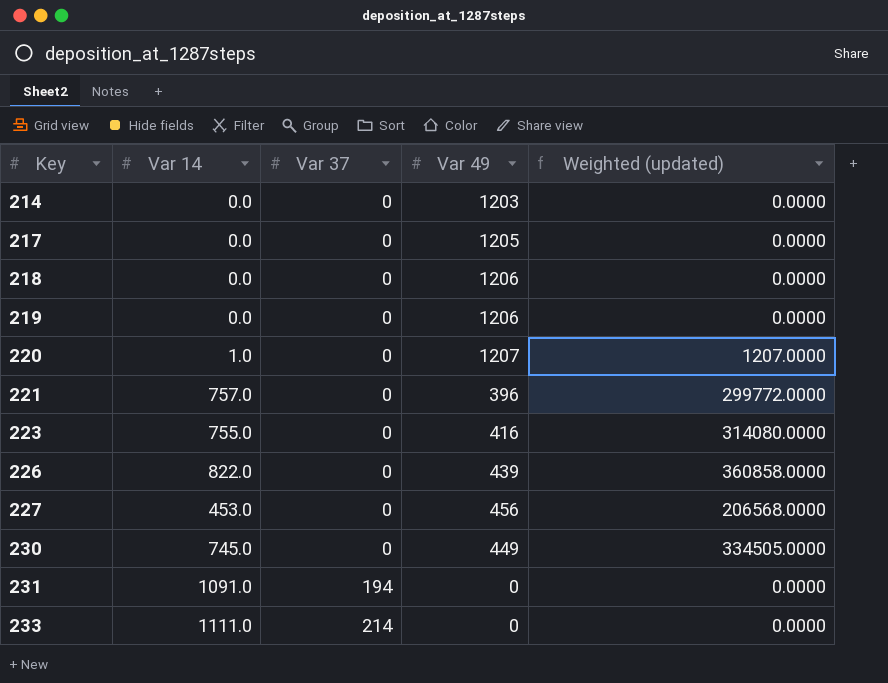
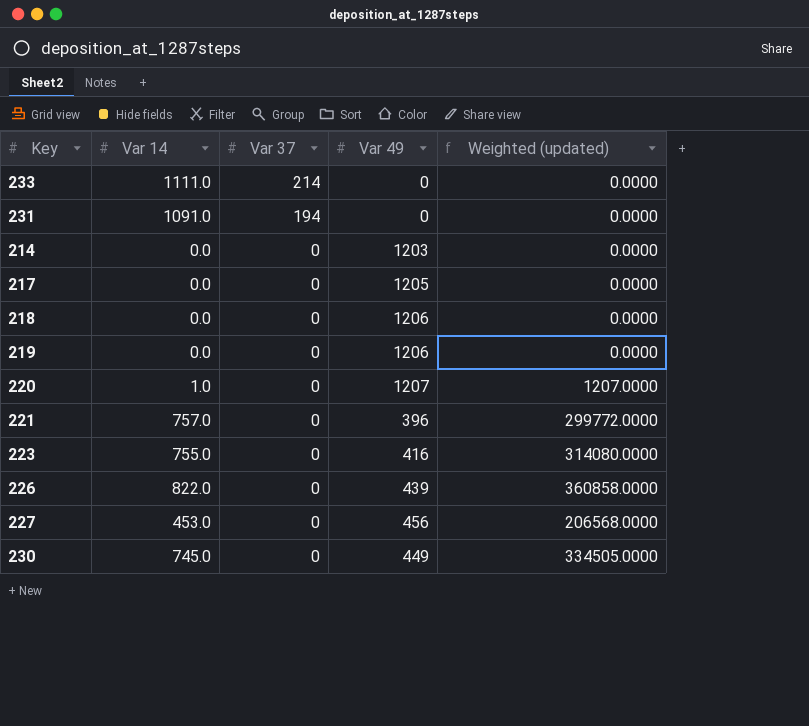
row order: Key ascending -> Var 37 descending

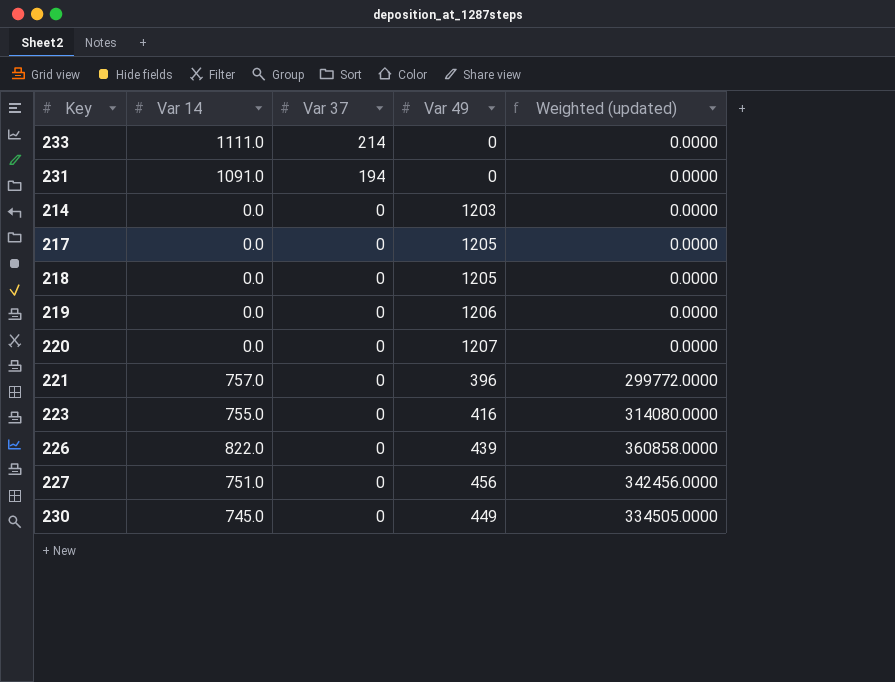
218 | Var 49: 1206 -> 1205
220 | Var 14: 1.0 -> 0.0
220 | Weighted (updated): 1207.0000 -> 0.0000
227 | Var 14: 453.0 -> 751.0
227 | Weighted (updated): 206568.0000 -> 342456.0000

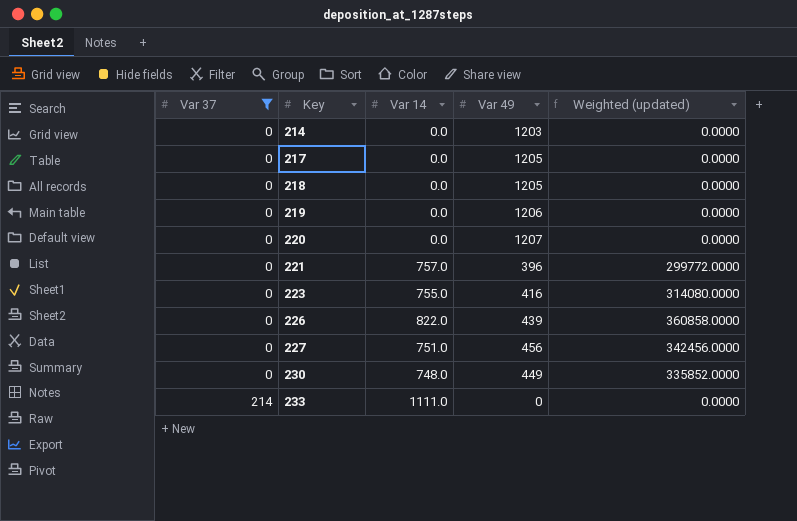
filter: none -> Var 37 != 194
row order: Var 37 descending -> Var 37 ascending
column Var 37 | position: 3 -> 1
230 | Var 14: 745.0 -> 748.0
230 | Weighted (updated): 334505.0000 -> 335852.0000

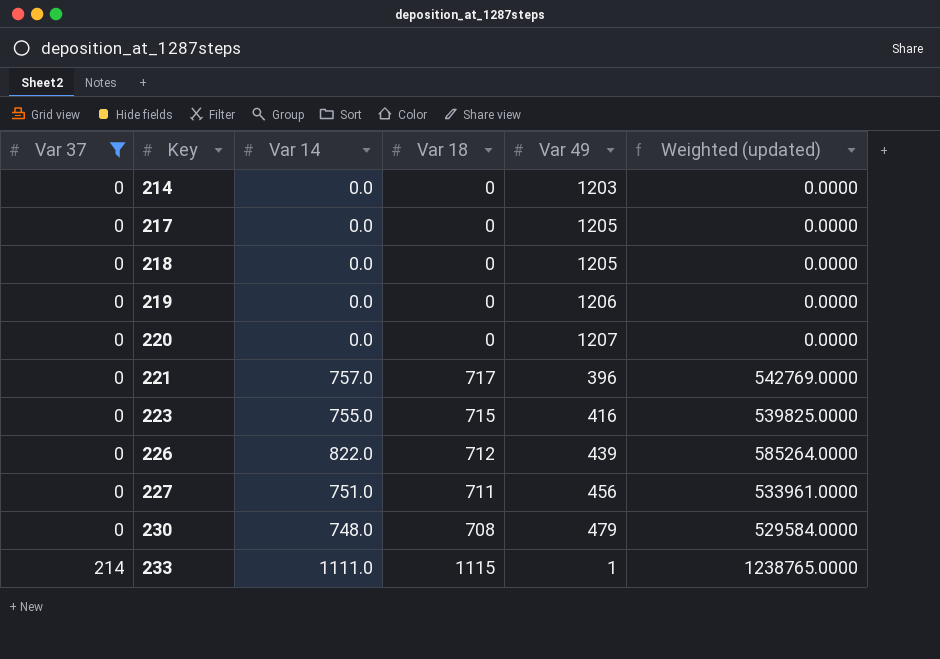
column Var 18 | position: none -> 4
column Weighted (updated) | formula: [Var 14] * [Var 49] -> [Var 14] * [Var 18]
230 | Var 49: 449 -> 479
233 | Var 49: 0 -> 1

